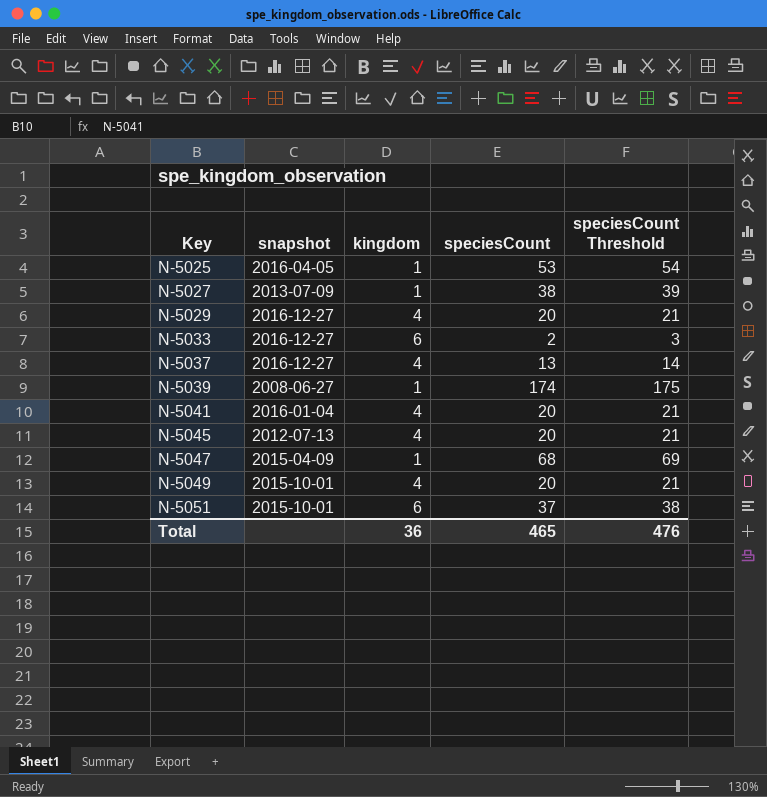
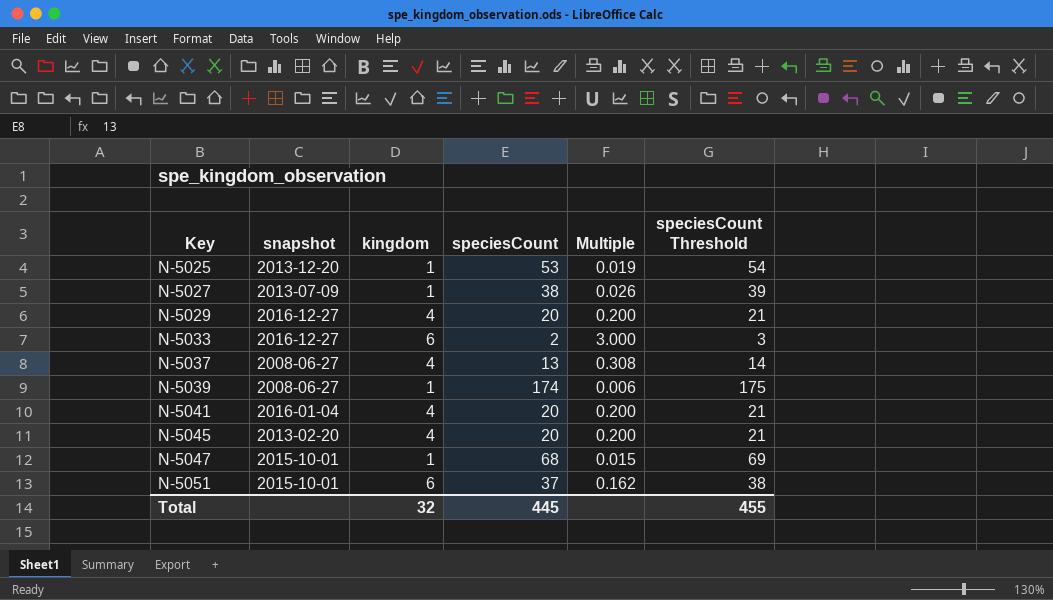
column Multiple | formula: none -> [kingdom] / [speciesCount]
row N-5049: 2015-10-01 | 4 | 20 | 21 -> none
N-5025 | snapshot: 2016-04-05 -> 2013-12-20
N-5037 | snapshot: 2016-12-27 -> 2008-06-27
N-5045 | snapshot: 2012-07-13 -> 2013-02-20
N-5047 | snapshot: 2015-04-09 -> 2015-10-01
Total | kingdom: 36 -> 32
Total | speciesCount: 465 -> 445
Total | speciesCount Threshold: 476 -> 455

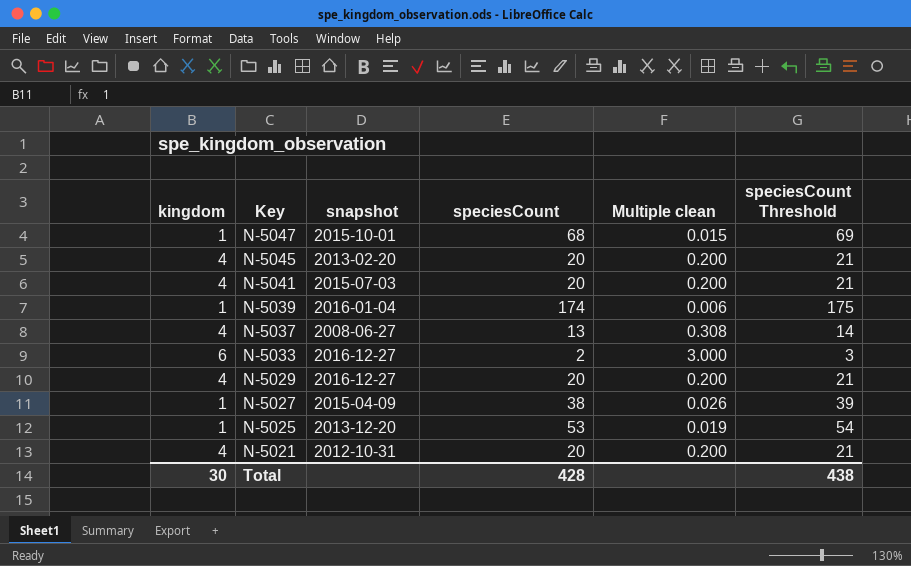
row order: Key ascending -> Key descending
column kingdom | position: 3 -> 1
column name: Multiple -> Multiple clean
row N-5051: 2015-10-01 | 6 | 37 | 0.162 | 38 -> none
N-5041 | snapshot: 2016-01-04 -> 2015-07-03
N-5039 | snapshot: 2008-06-27 -> 2016-01-04
N-5027 | snapshot: 2013-07-09 -> 2015-04-09
row N-5021: none -> 4 | 2012-10-31 | 20 | 0.200 | 21
Total | kingdom: 32 -> 30
Total | speciesCount: 445 -> 428
Total | speciesCount Threshold: 455 -> 438

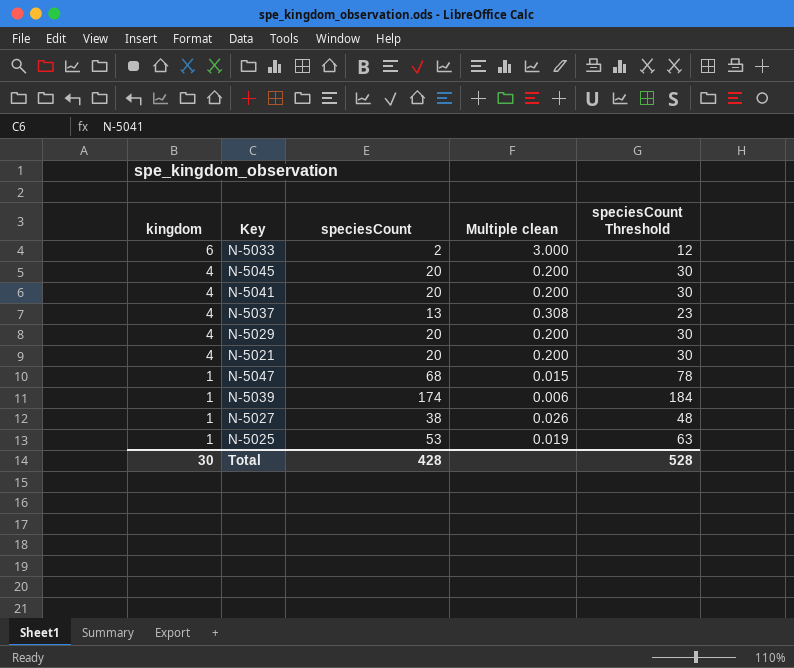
row order: Key descending -> kingdom descending
column snapshot | position: 3 -> none
column speciesCount Threshold | formula: [speciesCount] + 1 -> [speciesCount] + 10
Total | speciesCount Threshold: 438 -> 528

